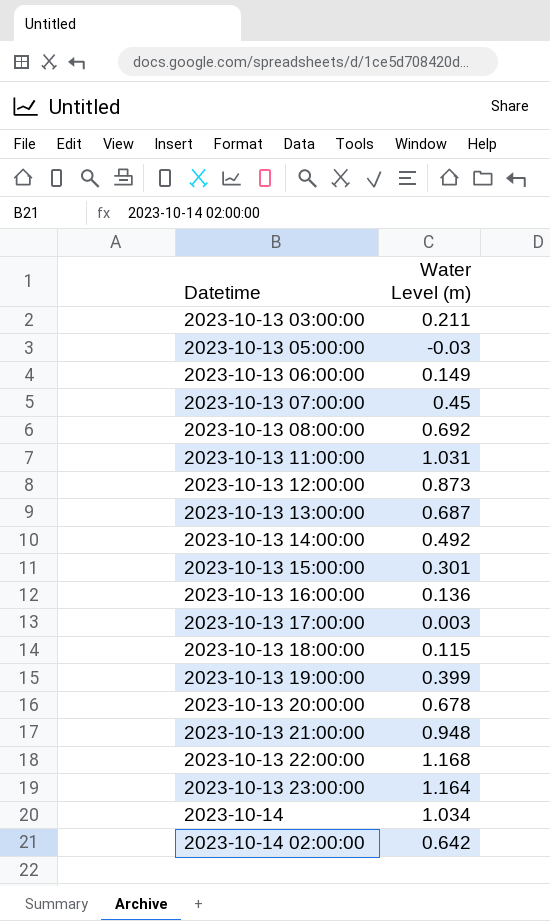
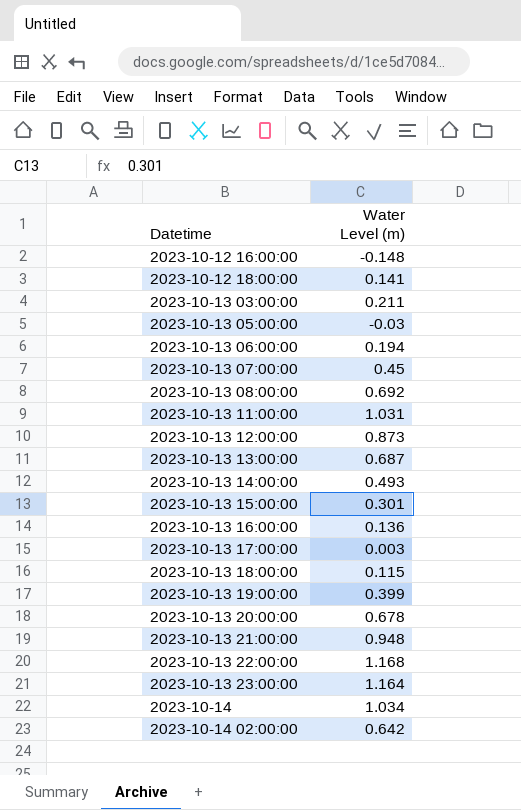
row 2023-10-12 16:00:00: none -> -0.148
row 2023-10-12 18:00:00: none -> 0.141
2023-10-13 06:00:00 | Water Level (m): 0.149 -> 0.194
2023-10-13 14:00:00 | Water Level (m): 0.492 -> 0.493

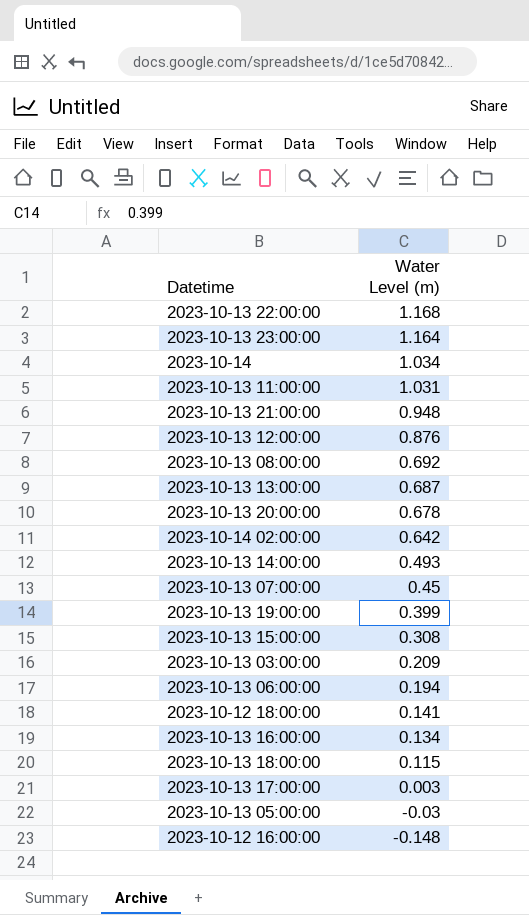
row order: Datetime ascending -> Water Level (m) descending
2023-10-13 12:00:00 | Water Level (m): 0.873 -> 0.876
2023-10-13 15:00:00 | Water Level (m): 0.301 -> 0.308
2023-10-13 03:00:00 | Water Level (m): 0.211 -> 0.209
2023-10-13 16:00:00 | Water Level (m): 0.136 -> 0.134

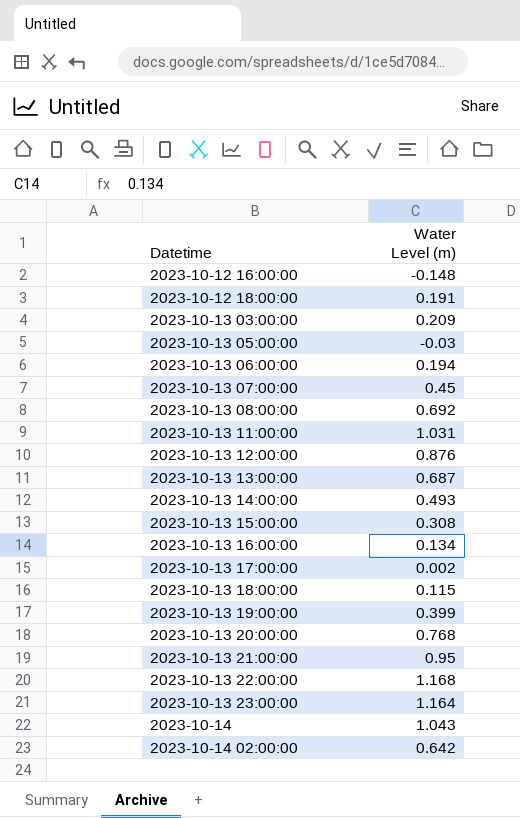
row order: Water Level (m) descending -> Datetime ascending
2023-10-12 18:00:00 | Water Level (m): 0.141 -> 0.191
2023-10-13 17:00:00 | Water Level (m): 0.003 -> 0.002
2023-10-13 20:00:00 | Water Level (m): 0.678 -> 0.768
2023-10-13 21:00:00 | Water Level (m): 0.948 -> 0.95
2023-10-14 | Water Level (m): 1.034 -> 1.043

